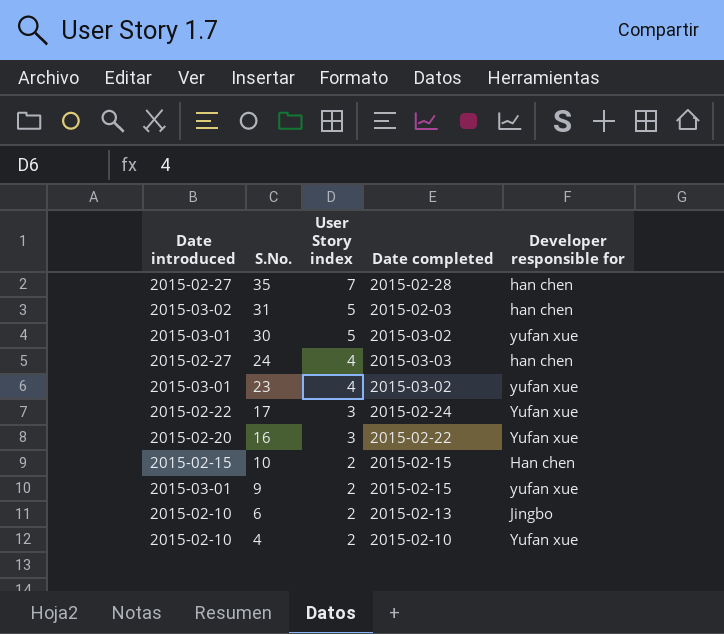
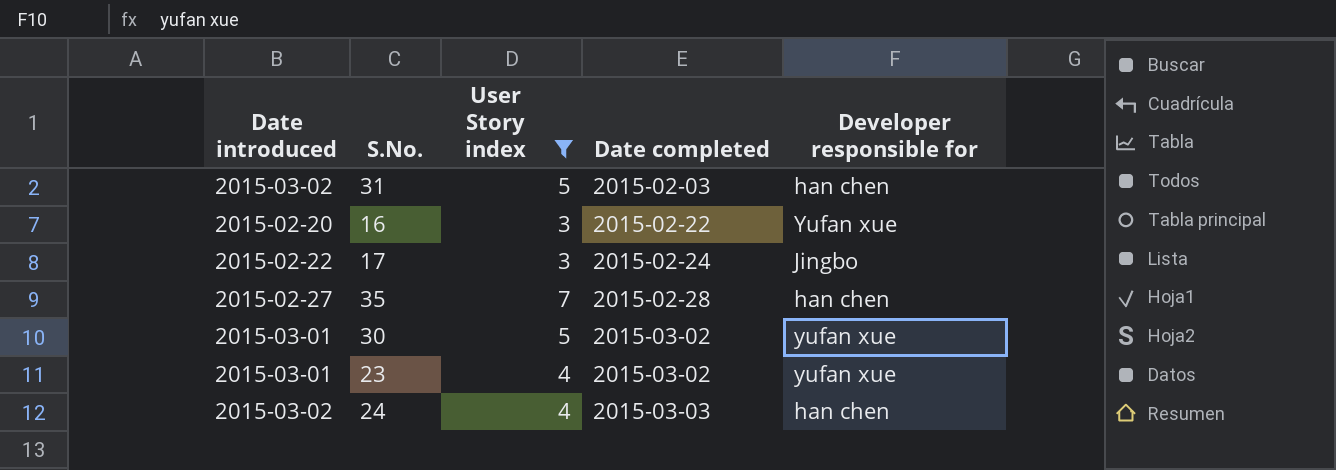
filter: none -> User Story index != 2
row order: S.No. descending -> Date completed ascending
17 | Developer responsible for: Yufan xue -> Jingbo
24 | Date introduced: 2015-02-27 -> 2015-03-02

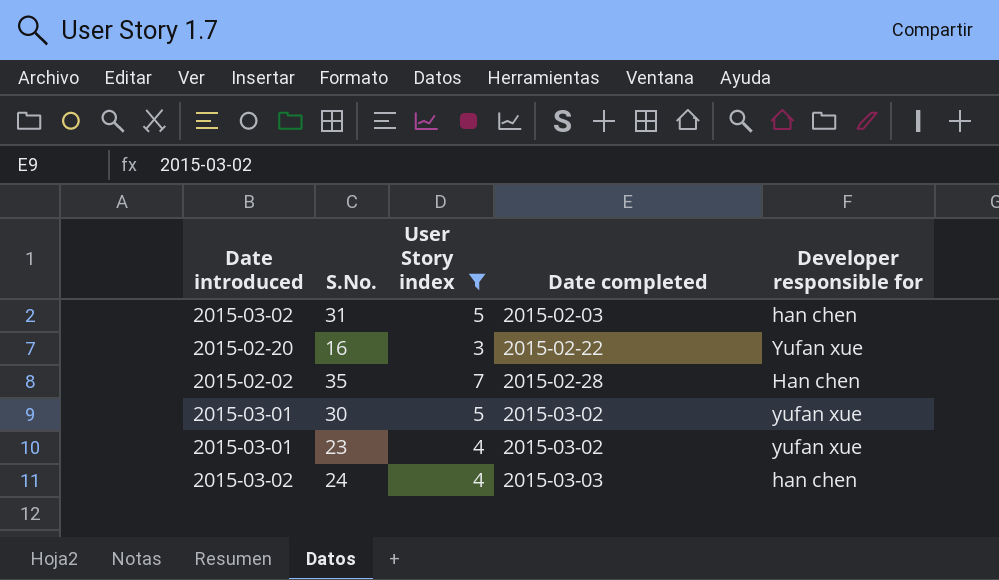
row 17: 2015-02-22 | 3 | 2015-02-24 | Jingbo -> none
35 | Date introduced: 2015-02-27 -> 2015-02-02
35 | Developer responsible for: han chen -> Han chen

